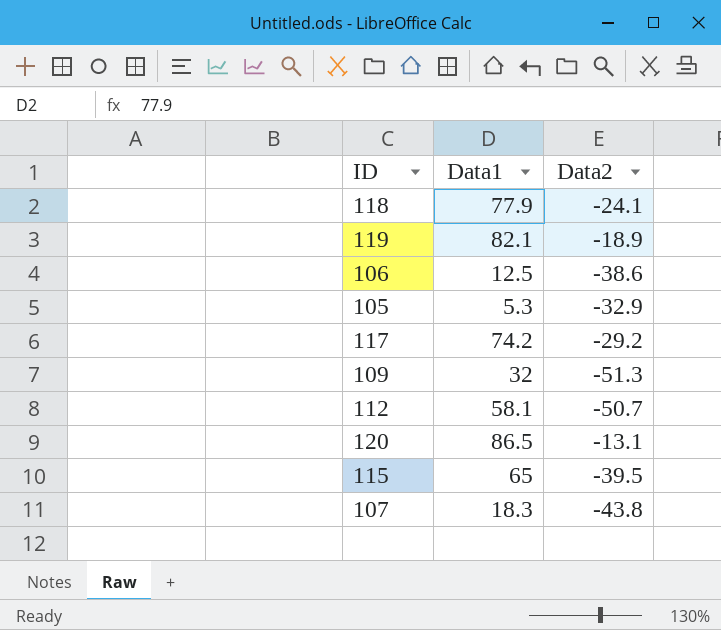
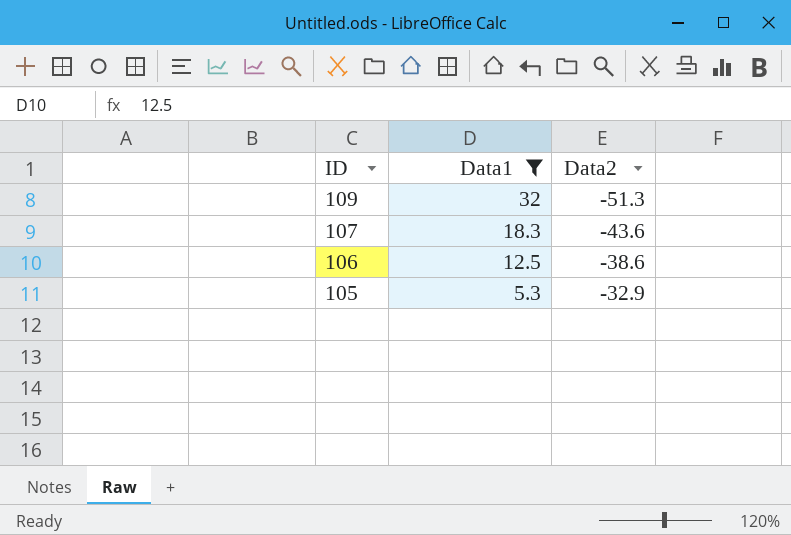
filter: none -> Data1 <= 32
row order: none -> ID descending
107 | Data2: -43.8 -> -43.6

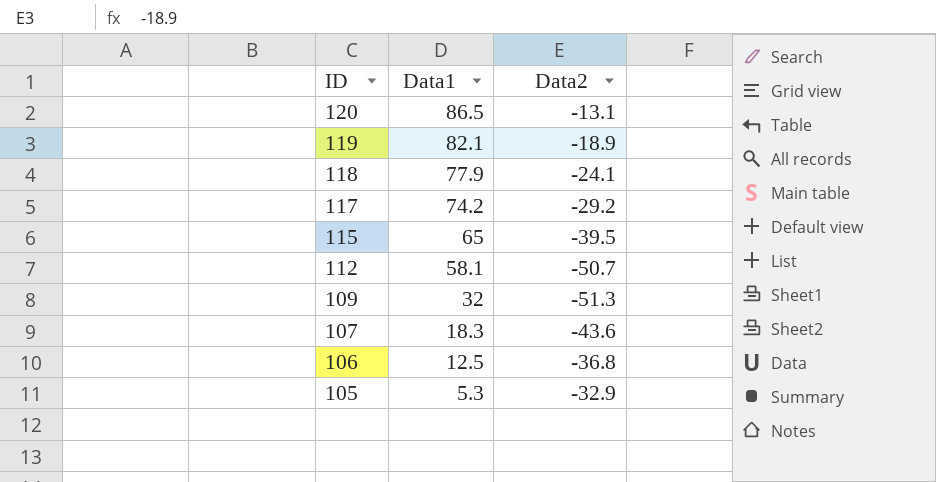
filter: Data1 <= 32 -> none
106 | Data2: -38.6 -> -36.8

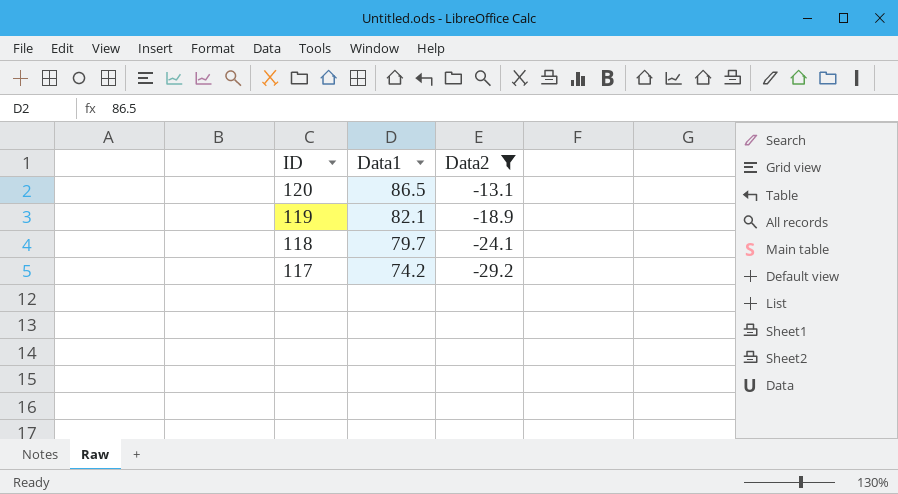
filter: none -> Data2 >= -29.2
118 | Data1: 77.9 -> 79.7

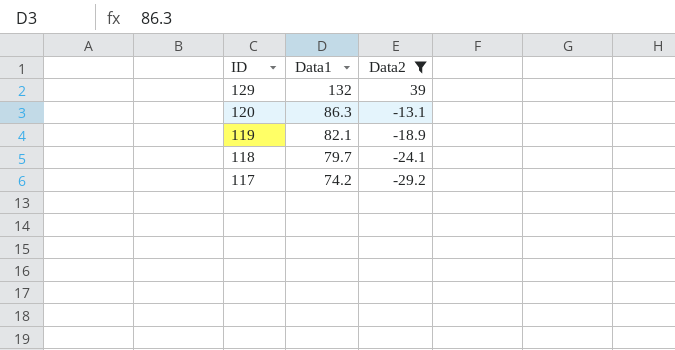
row 129: none -> 132 | 39
120 | Data1: 86.5 -> 86.3

